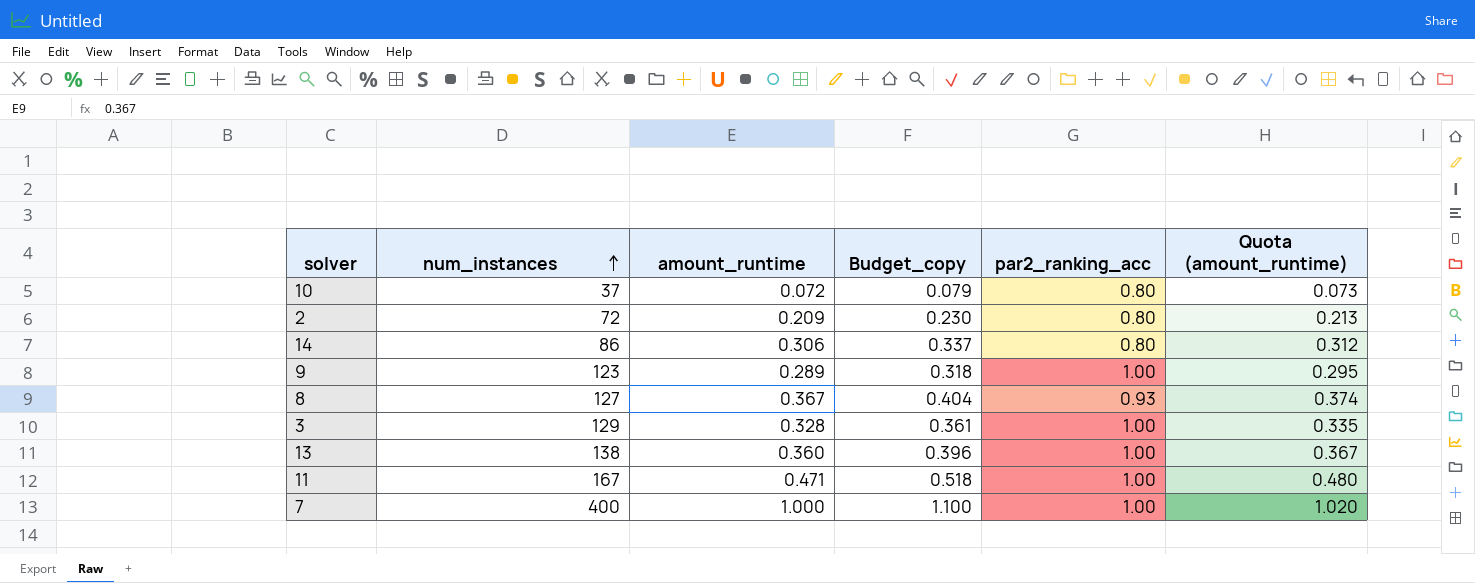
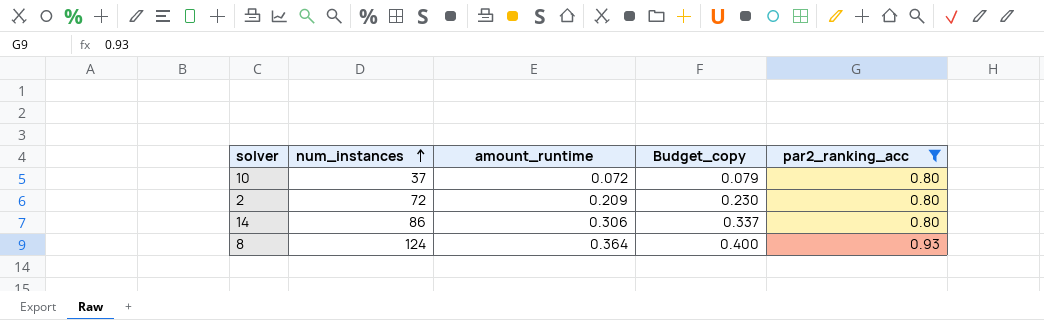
filter: none -> par2_ranking_acc != 1.00
column Quota (amount_runtime) | formula: [amount_runtime] * 1.02 -> none
8 | num_instances: 127 -> 124
8 | amount_runtime: 0.367 -> 0.364
8 | Budget_copy: 0.404 -> 0.400

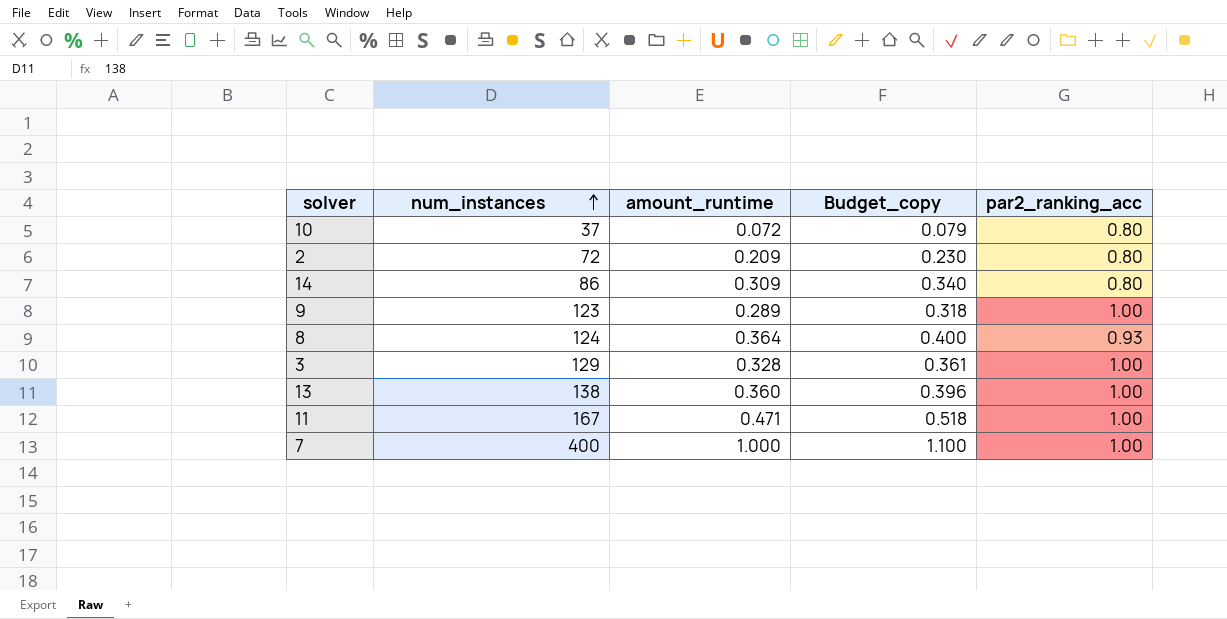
filter: par2_ranking_acc != 1.00 -> none
14 | amount_runtime: 0.306 -> 0.309
14 | Budget_copy: 0.337 -> 0.340

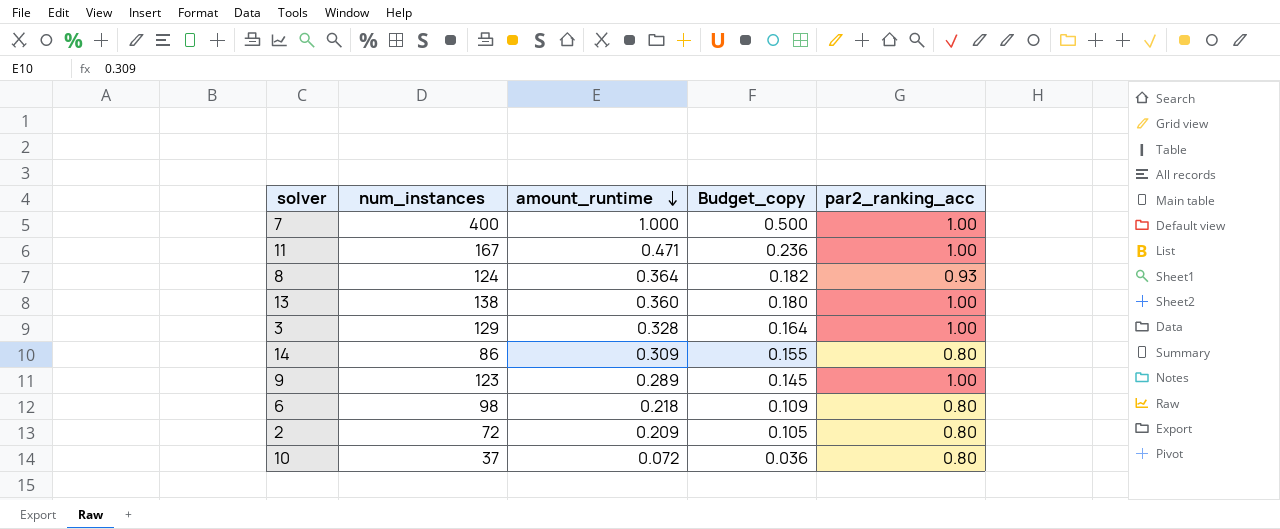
row order: num_instances ascending -> amount_runtime descending
column Budget_copy | formula: [amount_runtime] * 1.1 -> [amount_runtime] * 0.5
row 6: none -> 98 | 0.218 | 0.109 | 0.80

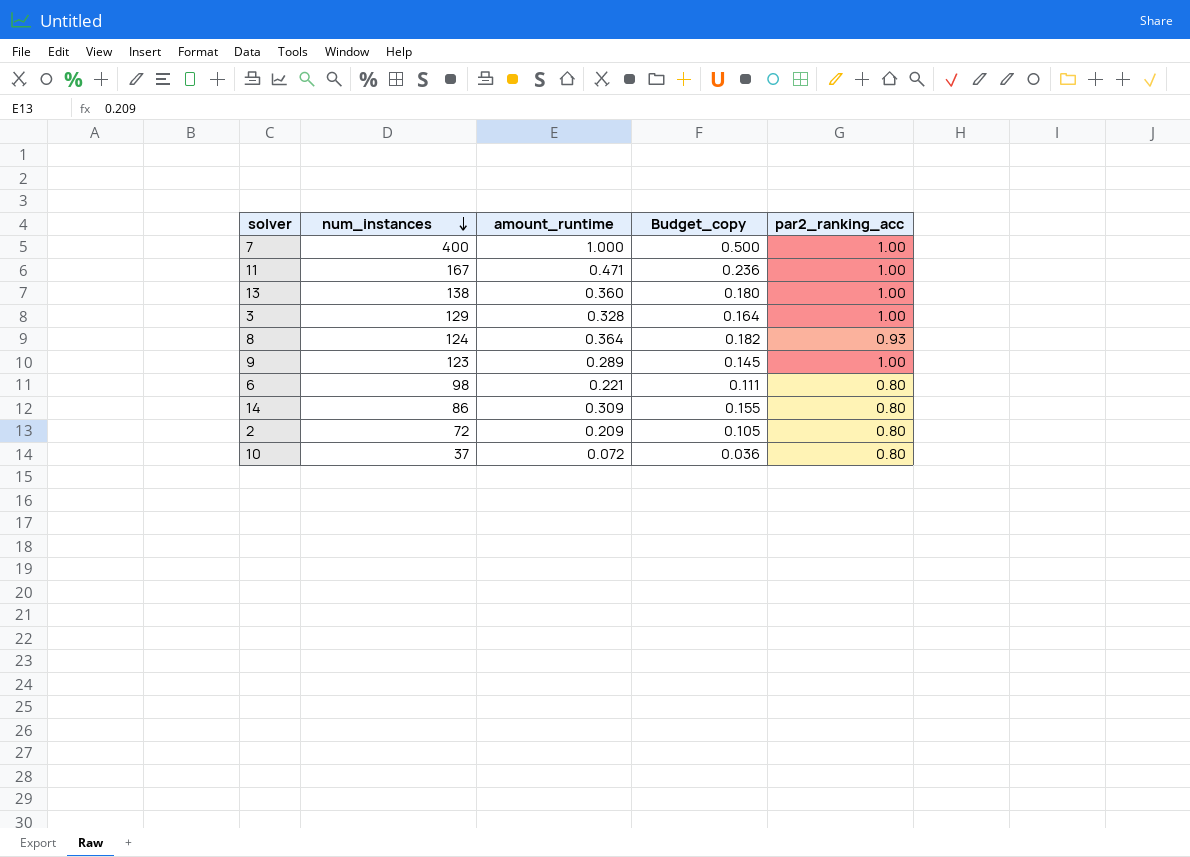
row order: amount_runtime descending -> num_instances descending
6 | amount_runtime: 0.218 -> 0.221
6 | Budget_copy: 0.109 -> 0.111

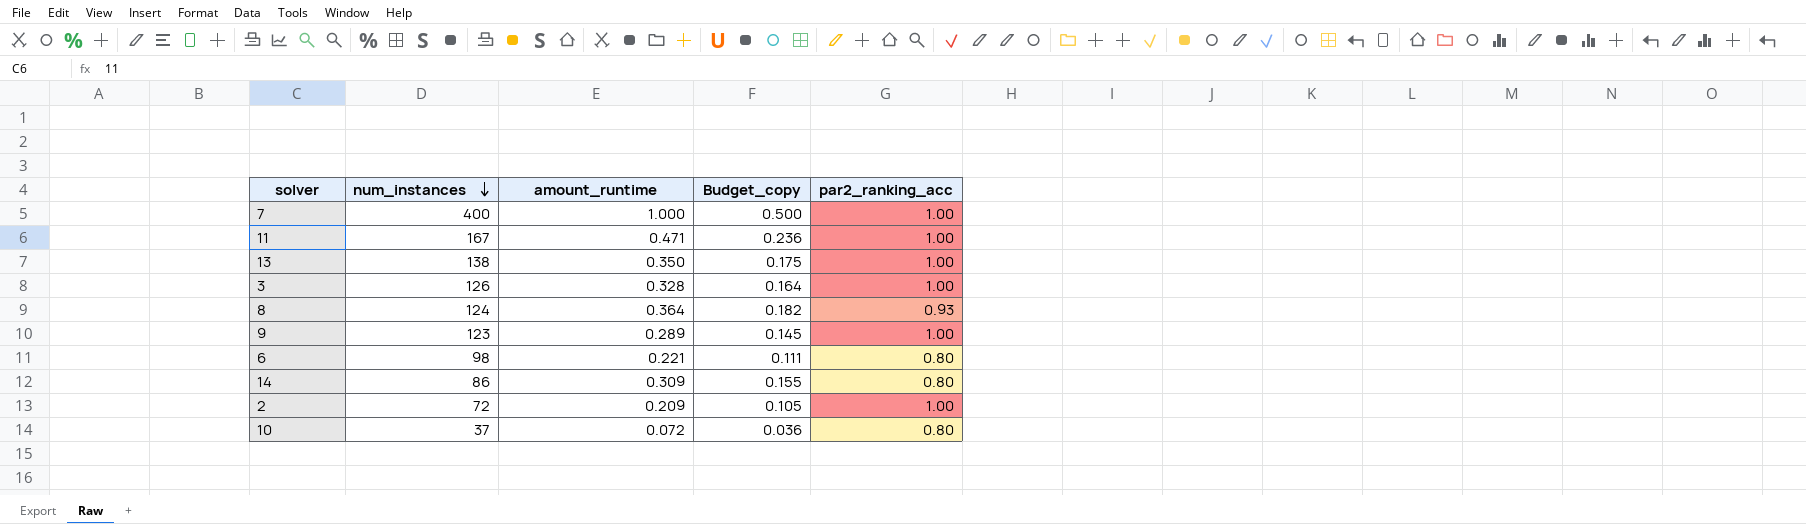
13 | amount_runtime: 0.360 -> 0.350
13 | Budget_copy: 0.180 -> 0.175
3 | num_instances: 129 -> 126
2 | par2_ranking_acc: 0.80 -> 1.00

